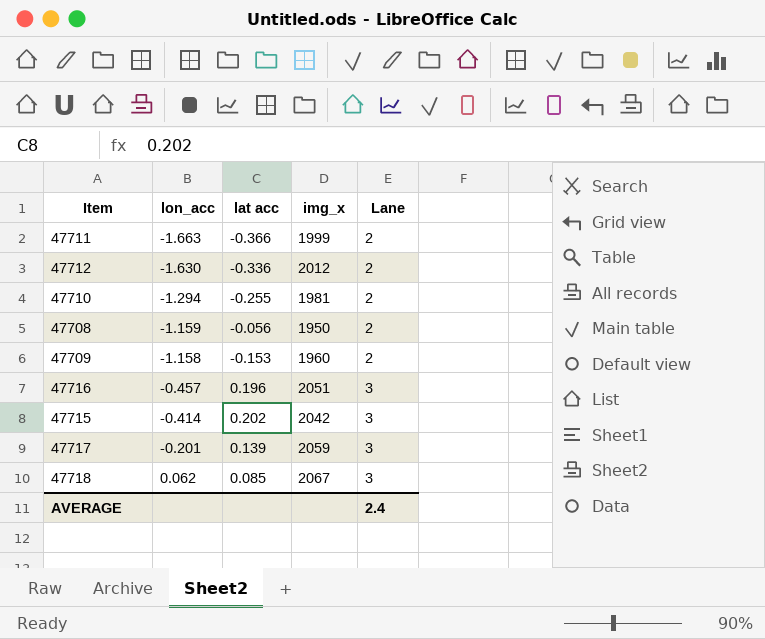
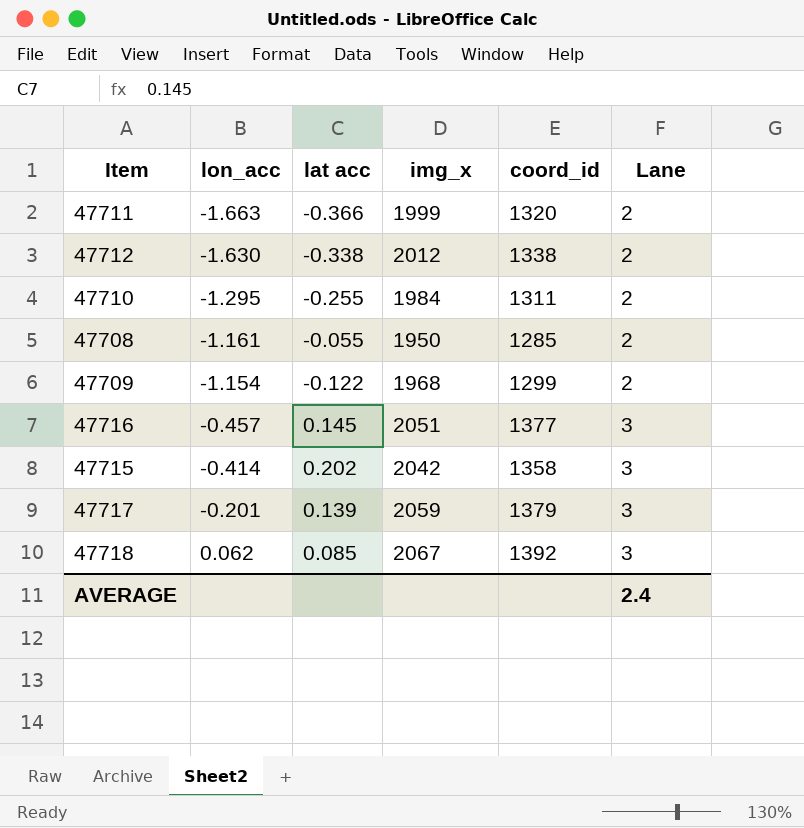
column coord_id | position: none -> 5
47712 | lat acc: -0.336 -> -0.338
47710 | lon_acc: -1.294 -> -1.295
47710 | img_x: 1981 -> 1984
47708 | lon_acc: -1.159 -> -1.161
47708 | lat acc: -0.056 -> -0.055
47709 | lon_acc: -1.158 -> -1.154
47709 | lat acc: -0.153 -> -0.122
47709 | img_x: 1960 -> 1968
47716 | lat acc: 0.196 -> 0.145

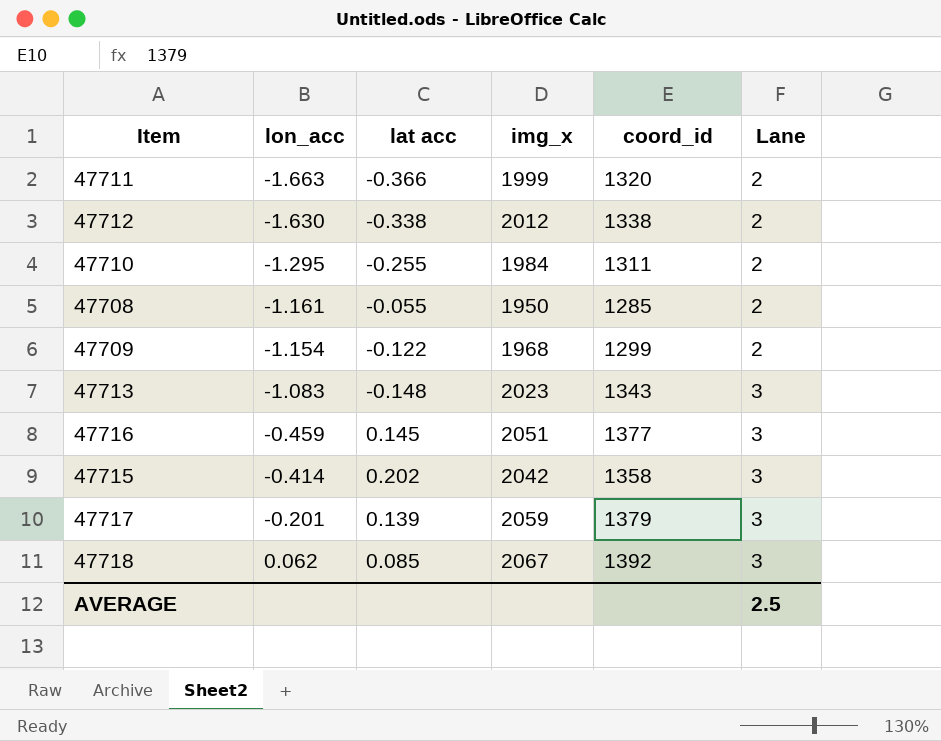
row 47713: none -> -1.083 | -0.148 | 2023 | 1343 | 3
47716 | lon_acc: -0.457 -> -0.459
AVERAGE | Lane: 2.4 -> 2.5

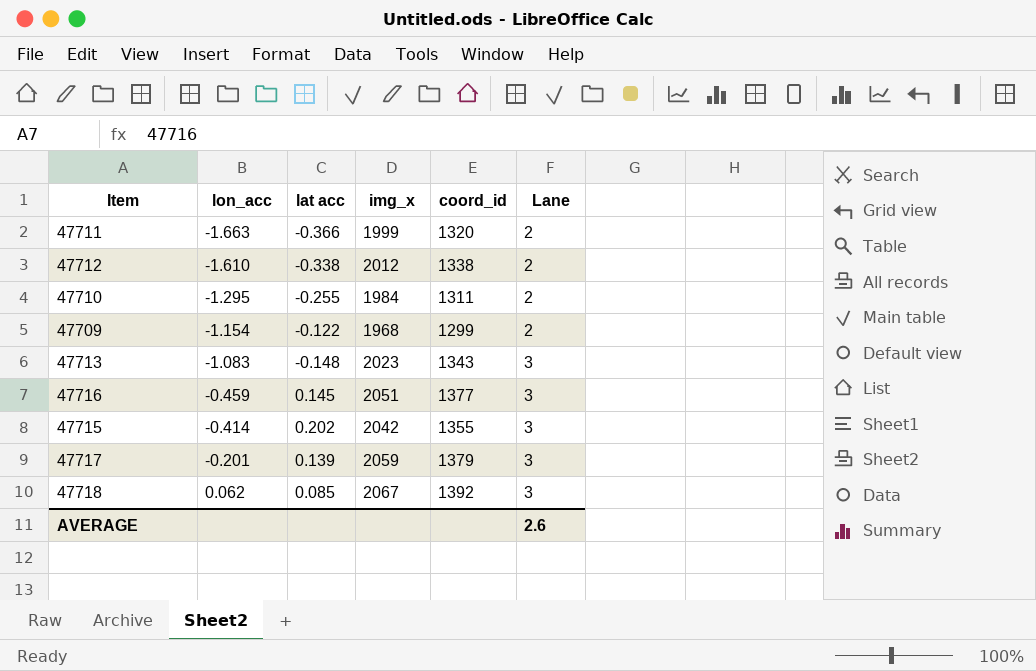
row 47708: -1.161 | -0.055 | 1950 | 1285 | 2 -> none
47712 | lon_acc: -1.630 -> -1.610
47715 | coord_id: 1358 -> 1355
AVERAGE | Lane: 2.5 -> 2.6

